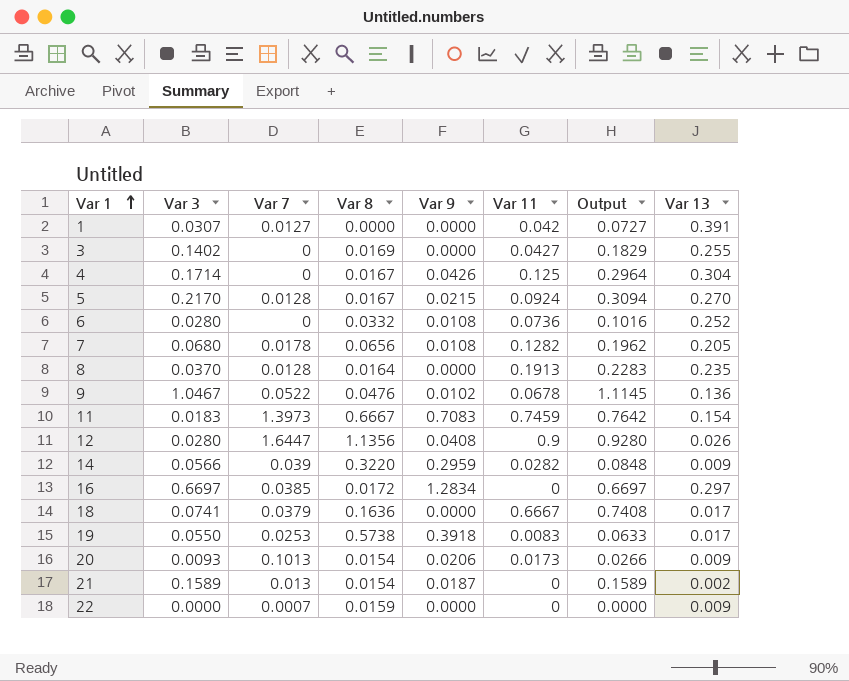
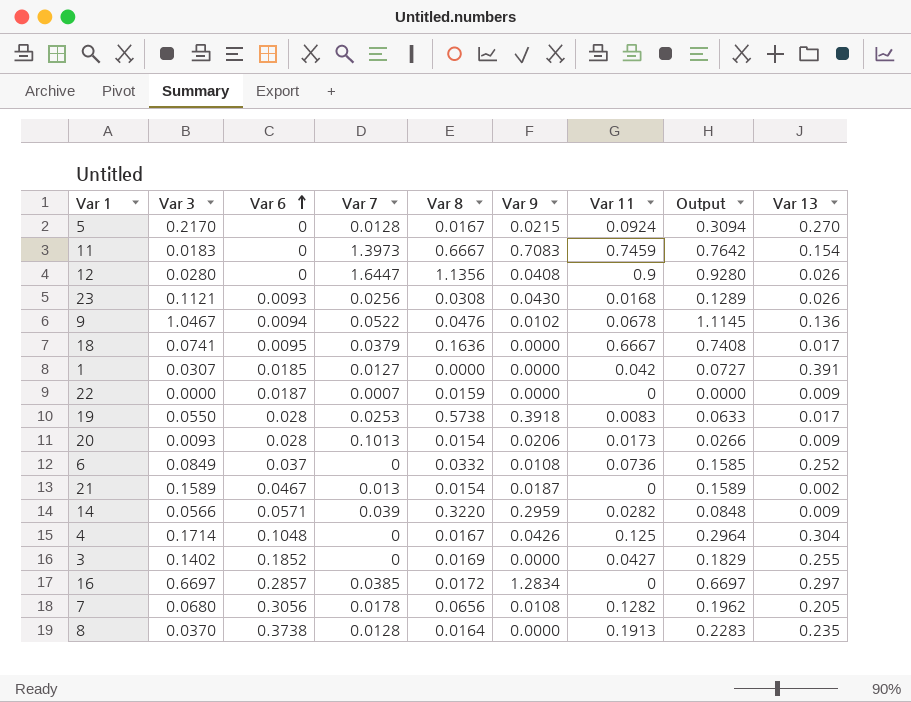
row order: Var 1 ascending -> Var 6 ascending
column Var 6 | position: none -> 3
row 23: none -> 0.1121 | 0.0093 | 0.0256 | 0.0308 | 0.0430 | 0.0168 | 0.1289 | 0.026
6 | Var 3: 0.0280 -> 0.0849
6 | Output: 0.1016 -> 0.1585

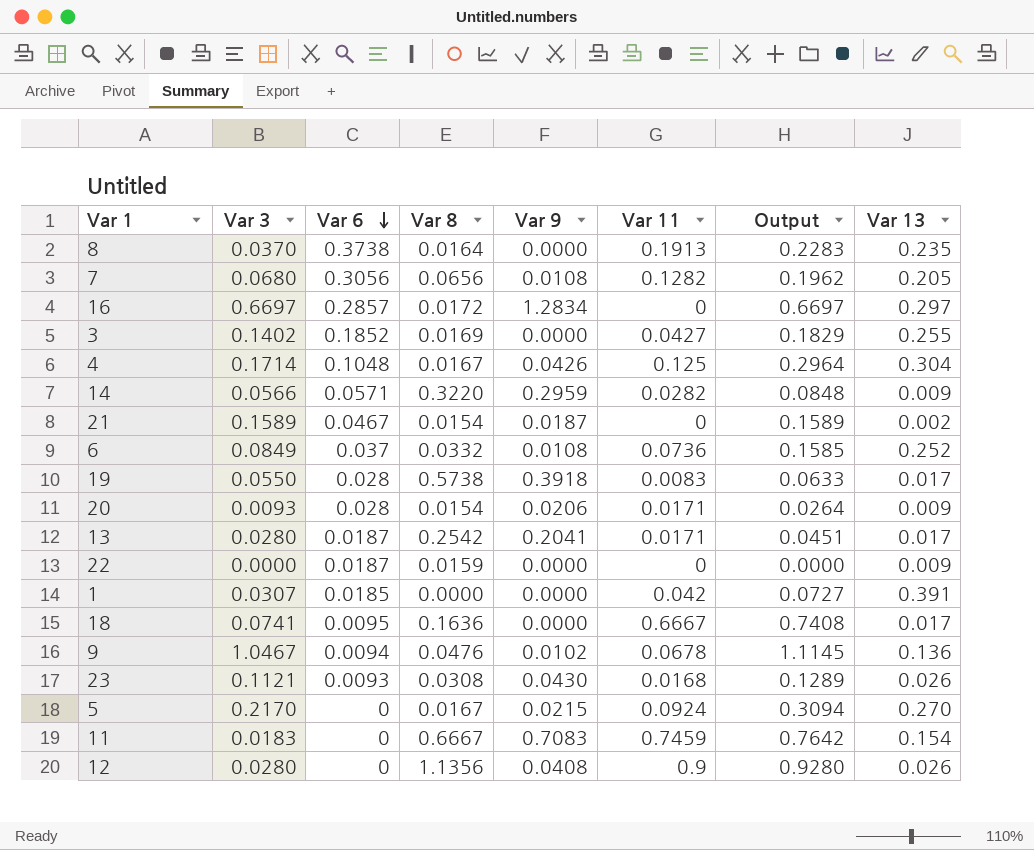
row order: Var 6 ascending -> Var 6 descending
column Var 7 | position: 4 -> none
20 | Var 11: 0.0173 -> 0.0171
20 | Output: 0.0266 -> 0.0264
row 13: none -> 0.0280 | 0.0187 | 0.2542 | 0.2041 | 0.0171 | 0.0451 | 0.017

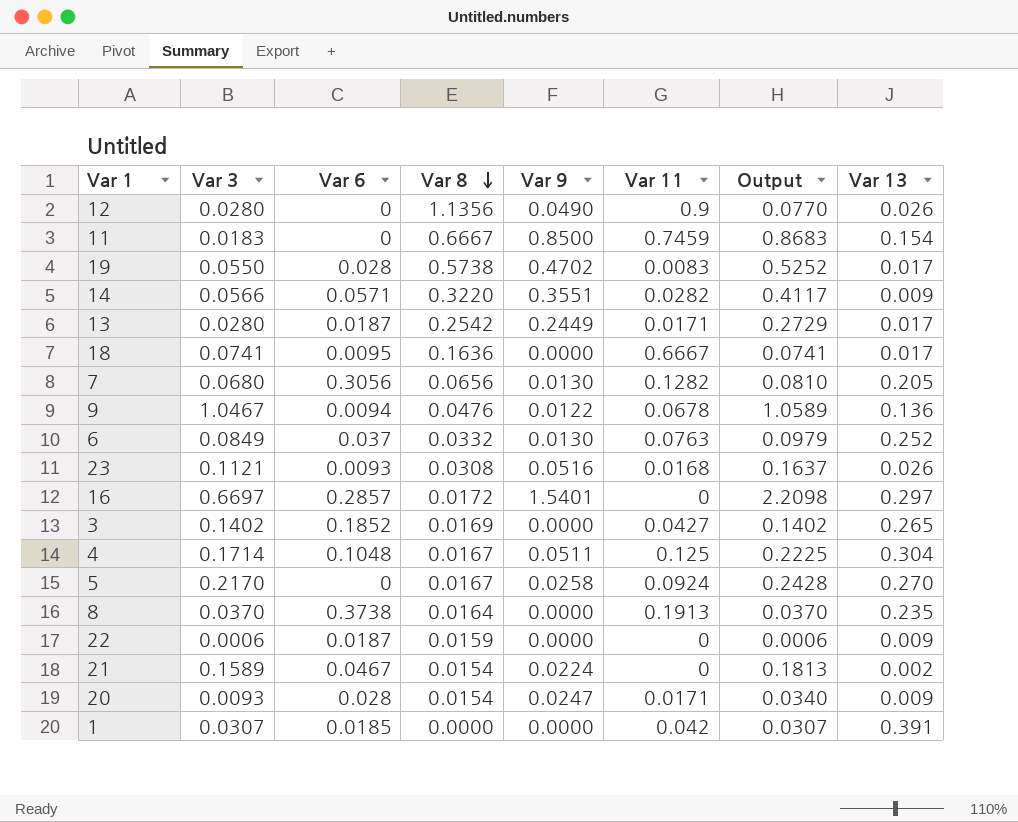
row order: Var 6 descending -> Var 8 descending
column Output | formula: [Var 3] + [Var 11] -> [Var 3] + [Var 9]
12 | Var 9: 0.0408 -> 0.0490
11 | Var 9: 0.7083 -> 0.8500
19 | Var 9: 0.3918 -> 0.4702
14 | Var 9: 0.2959 -> 0.3551
13 | Var 9: 0.2041 -> 0.2449
7 | Var 9: 0.0108 -> 0.0130
9 | Var 9: 0.0102 -> 0.0122
6 | Var 9: 0.0108 -> 0.0130
6 | Var 11: 0.0736 -> 0.0763
23 | Var 9: 0.0430 -> 0.0516
16 | Var 9: 1.2834 -> 1.5401
3 | Var 13: 0.255 -> 0.265
4 | Var 9: 0.0426 -> 0.0511
5 | Var 9: 0.0215 -> 0.0258
22 | Var 3: 0.0000 -> 0.0006
21 | Var 9: 0.0187 -> 0.0224
20 | Var 9: 0.0206 -> 0.0247

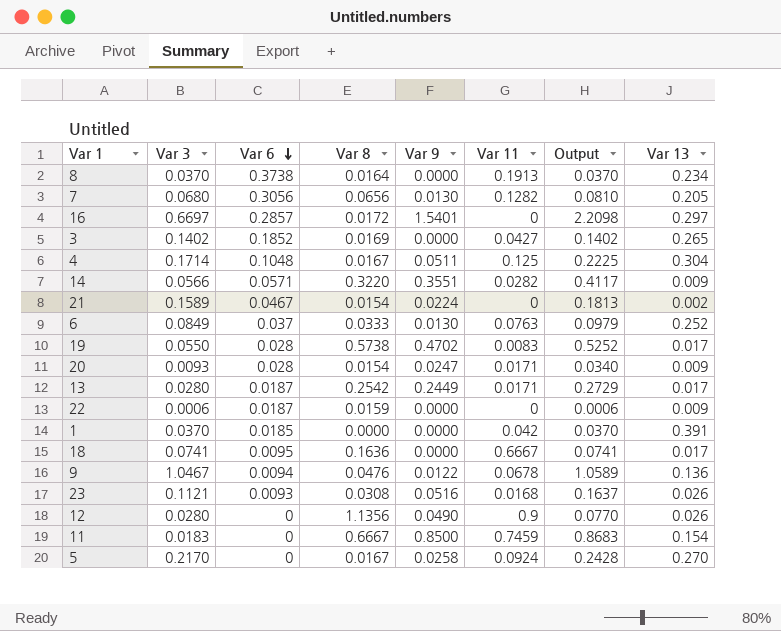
row order: Var 8 descending -> Var 6 descending
8 | Var 13: 0.235 -> 0.234
6 | Var 8: 0.0332 -> 0.0333
1 | Var 3: 0.0307 -> 0.0370
1 | Output: 0.0307 -> 0.0370

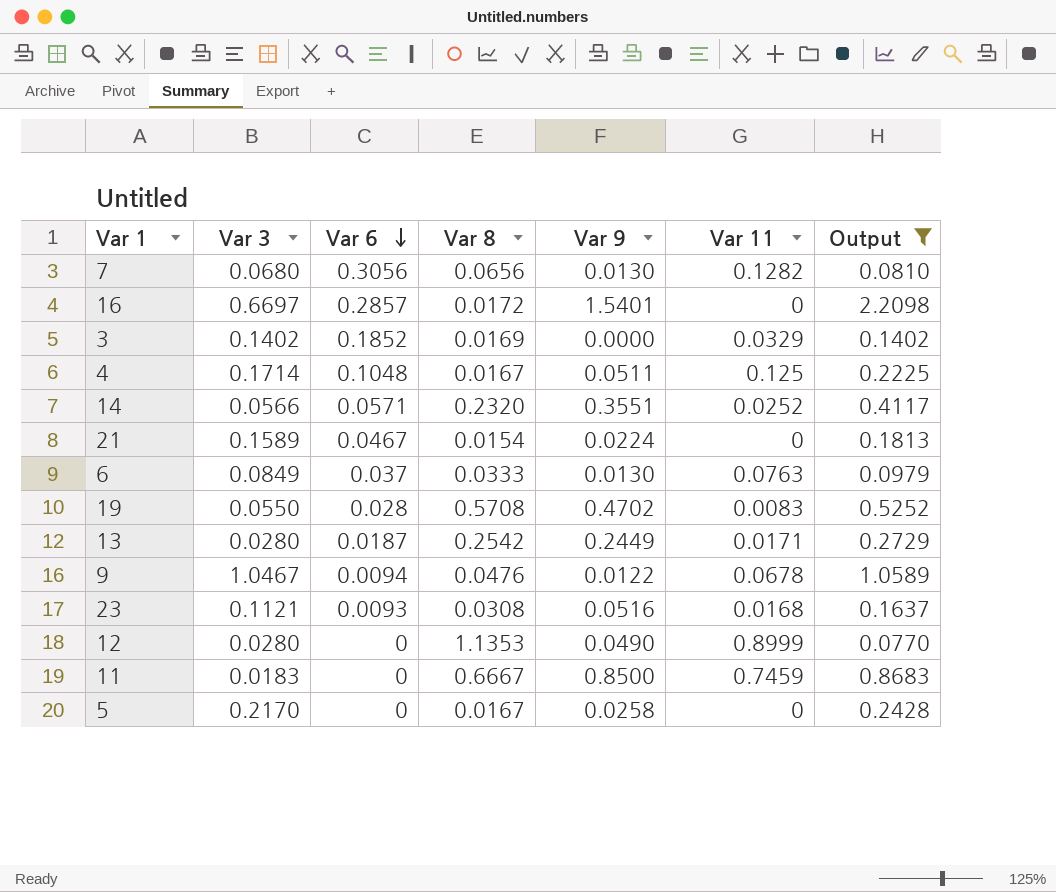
filter: none -> Output >= 0.0770
column Var 13 | position: 8 -> none
3 | Var 11: 0.0427 -> 0.0329
14 | Var 8: 0.3220 -> 0.2320
14 | Var 11: 0.0282 -> 0.0252
19 | Var 8: 0.5738 -> 0.5708
12 | Var 8: 1.1356 -> 1.1353
12 | Var 11: 0.9 -> 0.8999
5 | Var 11: 0.0924 -> 0

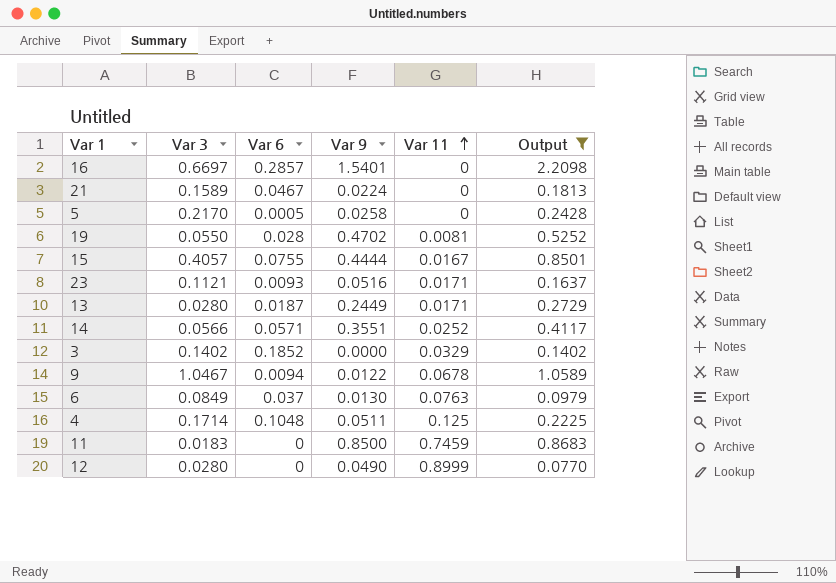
row order: Var 6 descending -> Var 11 ascending
column Var 8 | position: 4 -> none
row 7: 0.0680 | 0.3056 | 0.0656 | 0.0130 | 0.1282 | 0.0810 -> none
5 | Var 6: 0 -> 0.0005
19 | Var 11: 0.0083 -> 0.0081
row 15: none -> 0.4057 | 0.0755 | 0.4444 | 0.0167 | 0.8501
23 | Var 11: 0.0168 -> 0.0171

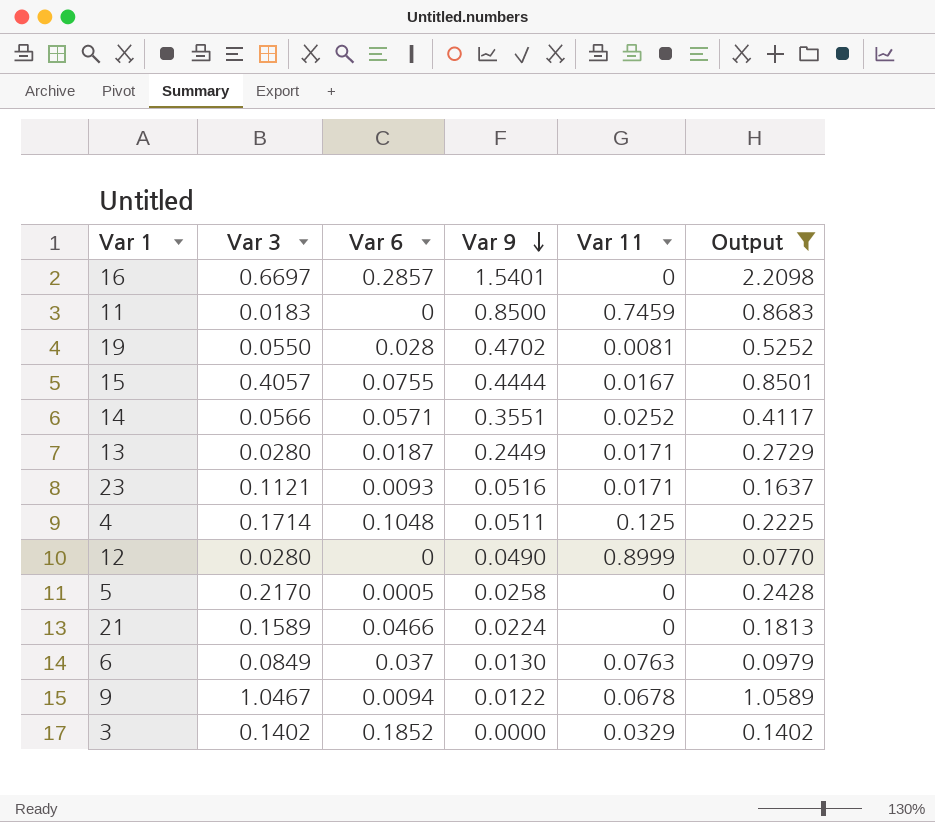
row order: Var 11 ascending -> Var 9 descending
21 | Var 6: 0.0467 -> 0.0466

